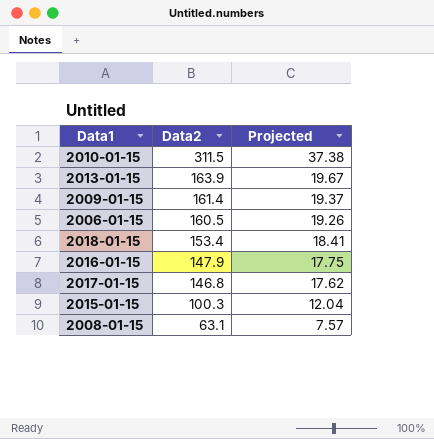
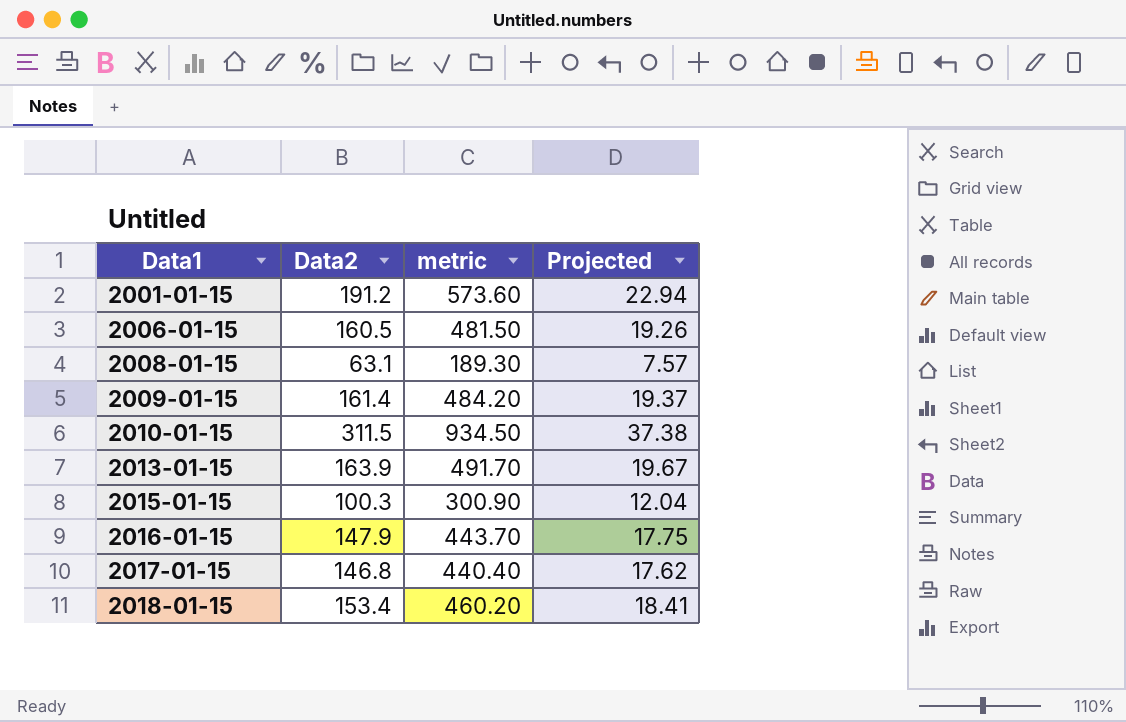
row order: Data2 descending -> Data1 ascending
column metric | formula: none -> [Data2] * 3
row 2001-01-15: none -> 191.2 | 573.60 | 22.94

